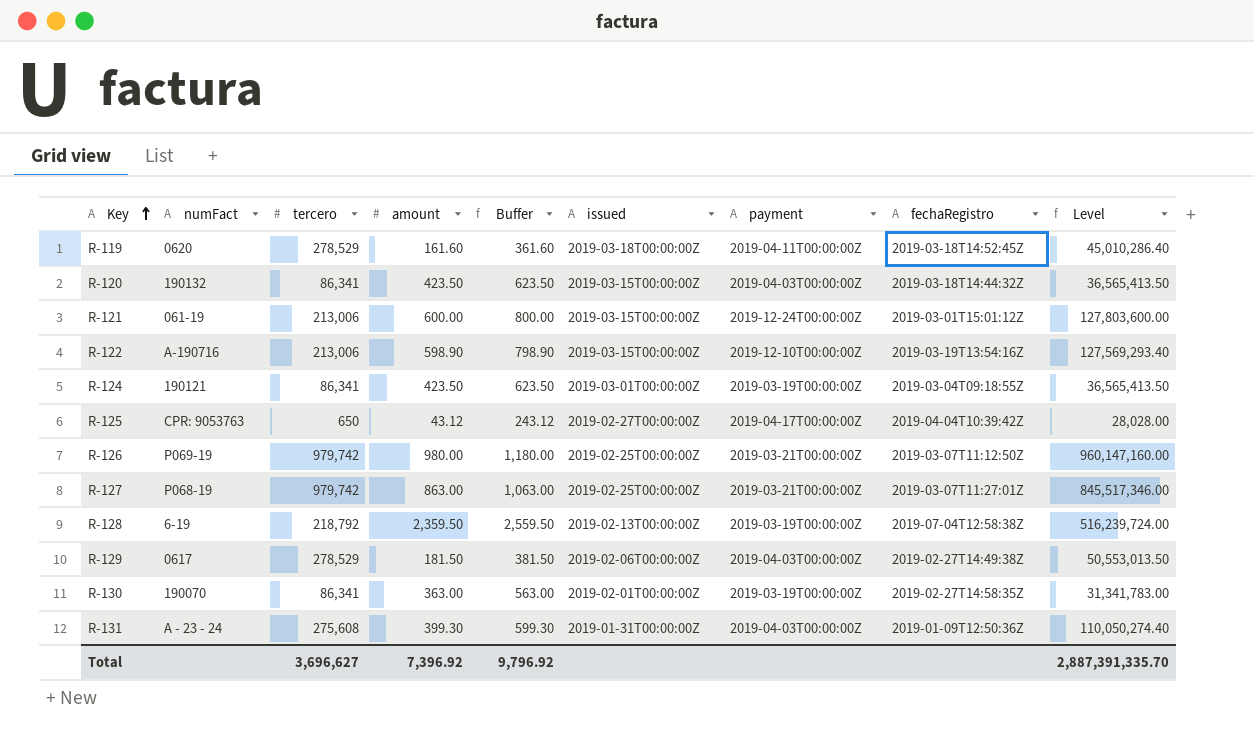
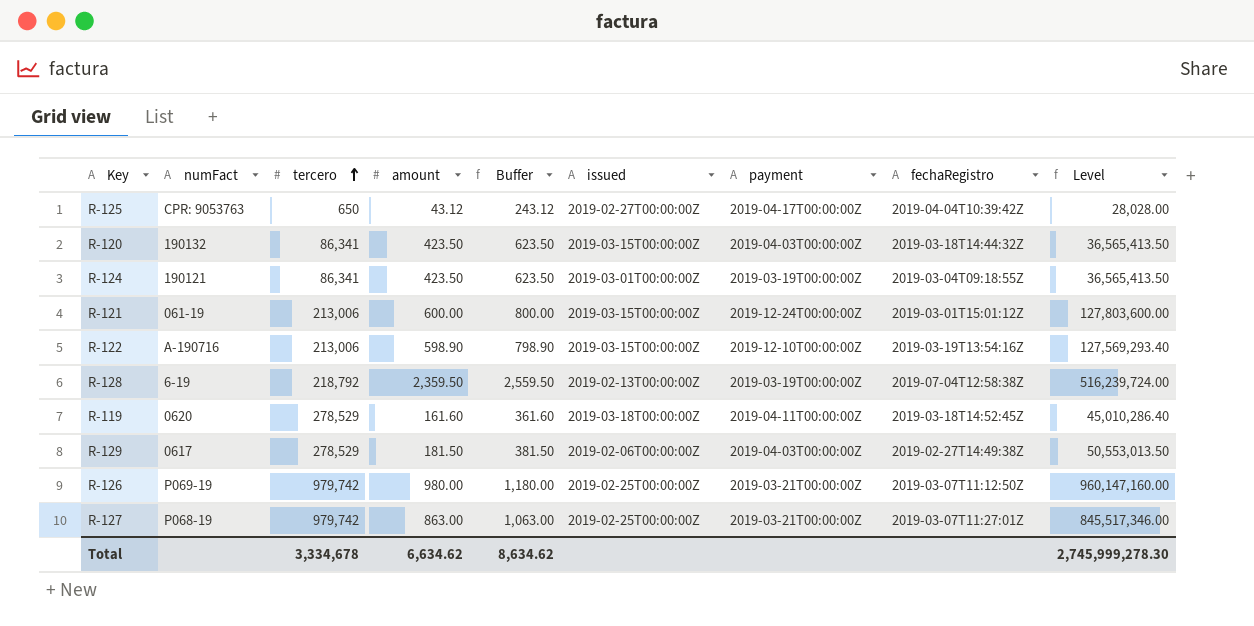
row order: Key ascending -> tercero ascending
row R-130: 190070 | 86,341 | 363.00 | 563.00 | 2019-02-01T00:00:00Z | 2019-03-19T00:00:00Z | 2019-02-27T14:58:35Z | 31,341,783.00 -> none
row R-131: A - 23 - 24 | 275,608 | 399.30 | 599.30 | 2019-01-31T00:00:00Z | 2019-04-03T00:00:00Z | 2019-01-09T12:50:36Z | 110,050,274.40 -> none
Total | tercero: 3,696,627 -> 3,334,678
Total | amount: 7,396.92 -> 6,634.62
Total | Buffer: 9,796.92 -> 8,634.62
Total | Level: 2,887,391,335.70 -> 2,745,999,278.30

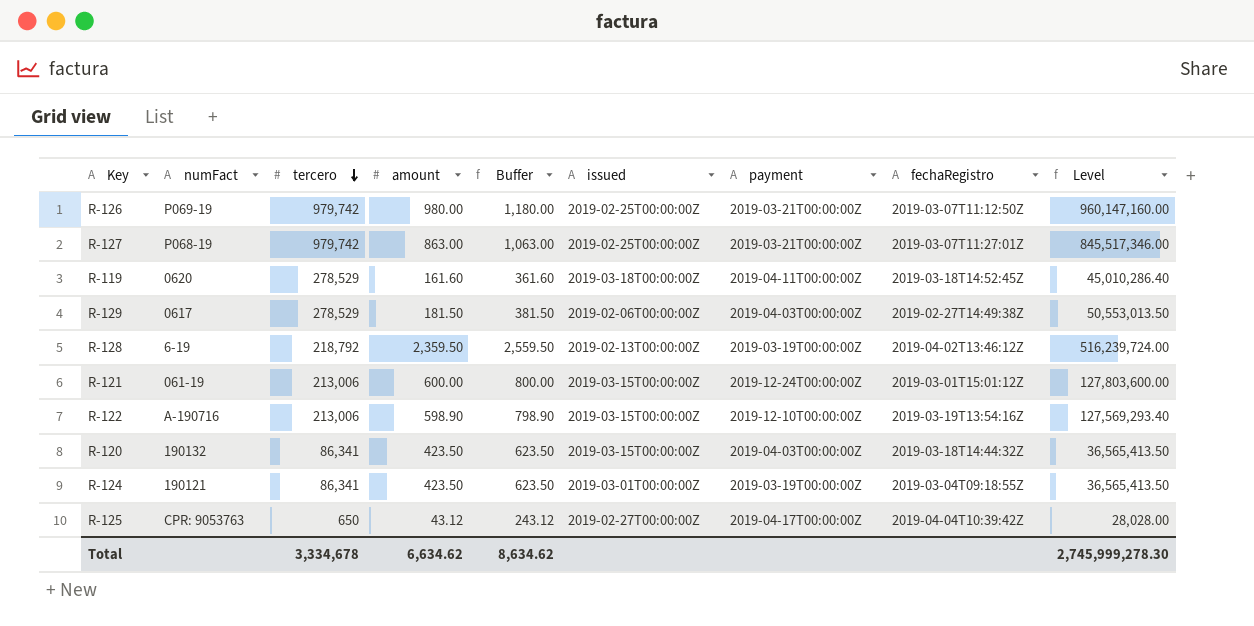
row order: tercero ascending -> tercero descending
R-128 | fechaRegistro: 2019-07-04T12:58:38Z -> 2019-04-02T13:46:12Z

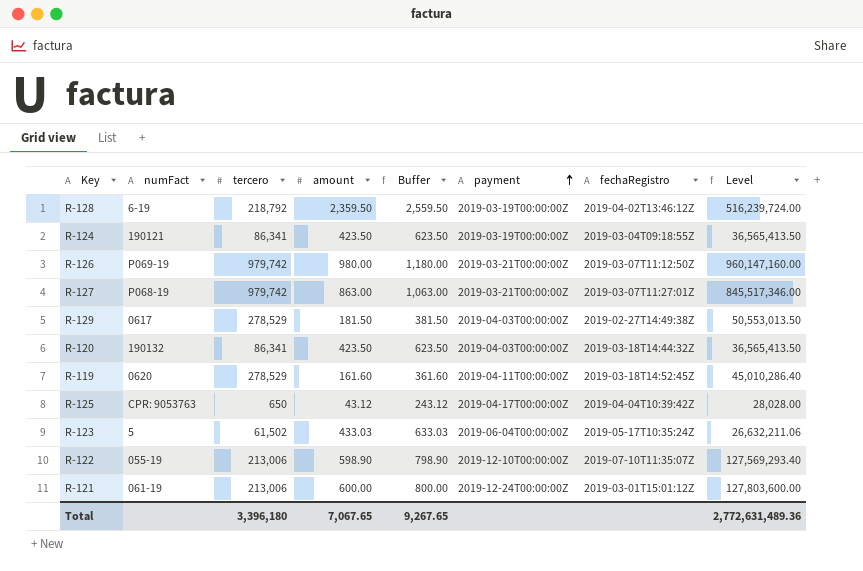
row order: tercero descending -> payment ascending
column issued | position: 6 -> none
row R-123: none -> 5 | 61,502 | 433.03 | 633.03 | 2019-06-04T00:00:00Z | 2019-05-17T10:35:24Z | 26,632,211.06
R-122 | numFact: A-190716 -> 055-19
R-122 | fechaRegistro: 2019-03-19T13:54:16Z -> 2019-07-10T11:35:07Z
Total | tercero: 3,334,678 -> 3,396,180
Total | amount: 6,634.62 -> 7,067.65
Total | Buffer: 8,634.62 -> 9,267.65
Total | Level: 2,745,999,278.30 -> 2,772,631,489.36

